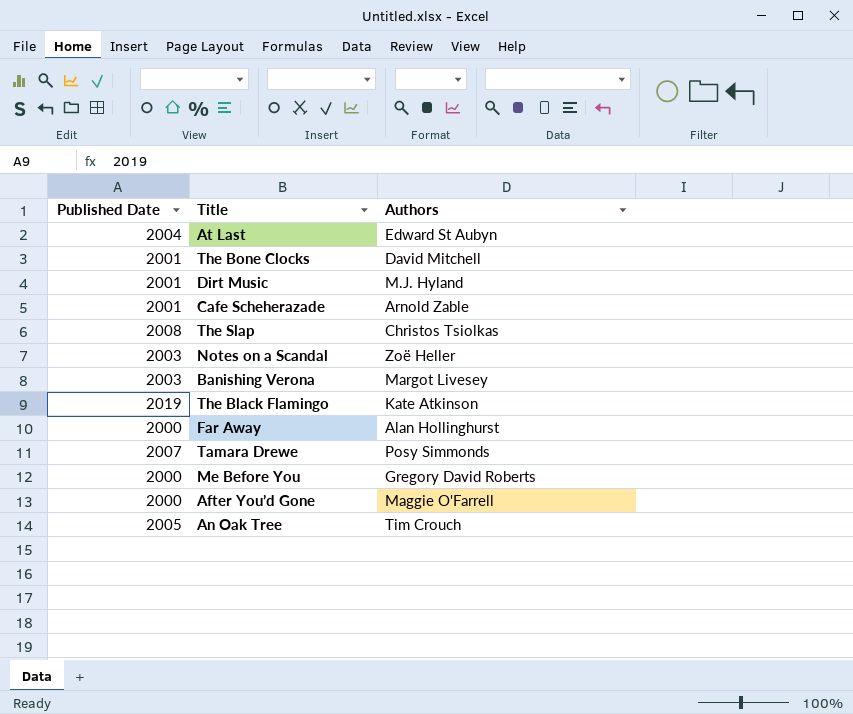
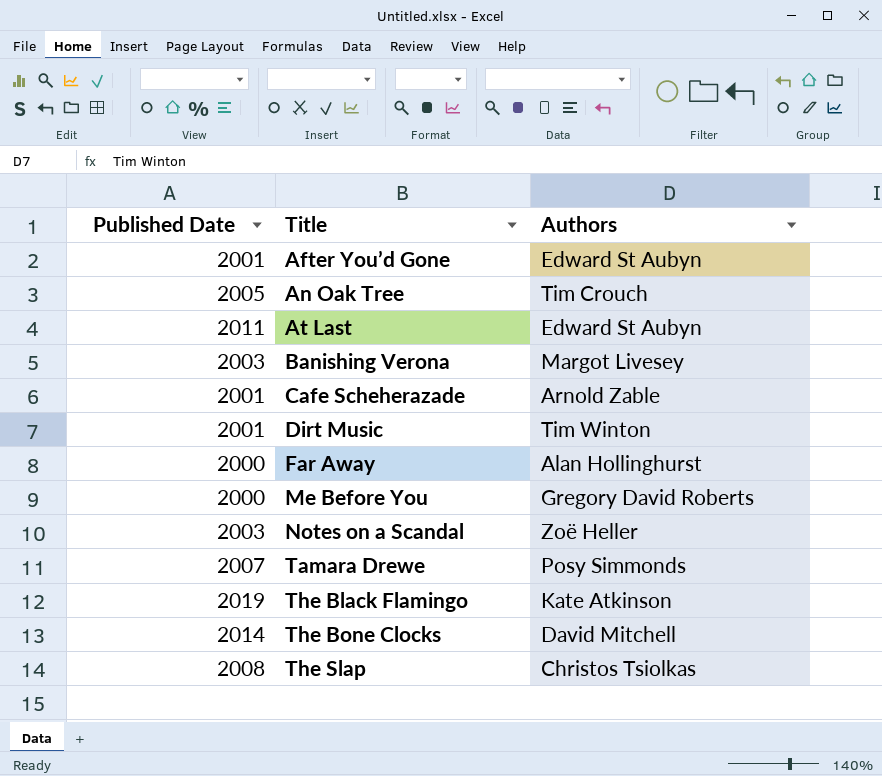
row order: none -> Title ascending
After You’d Gone | Published Date: 2000 -> 2001
After You’d Gone | Authors: Maggie O'Farrell -> Edward St Aubyn
At Last | Published Date: 2004 -> 2011
Dirt Music | Authors: M.J. Hyland -> Tim Winton
The Bone Clocks | Published Date: 2001 -> 2014

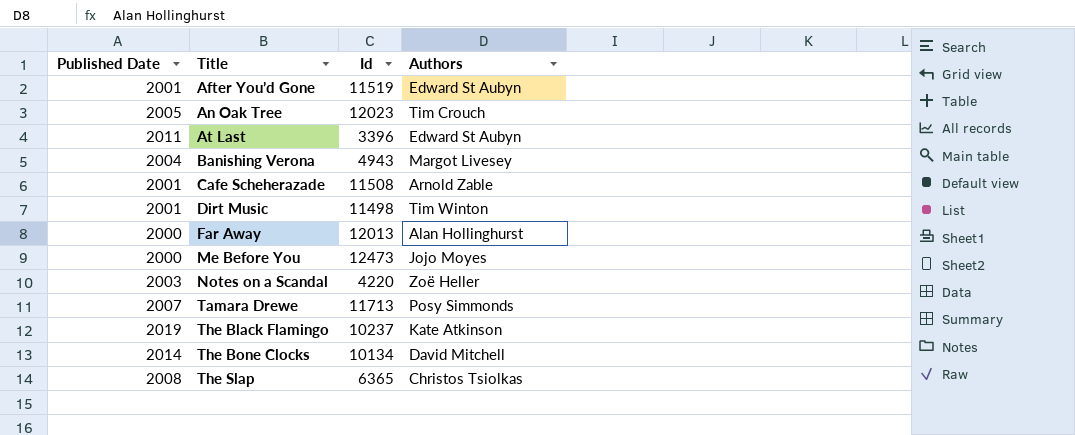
column Id | position: none -> 3
Banishing Verona | Published Date: 2003 -> 2004
Me Before You | Authors: Gregory David Roberts -> Jojo Moyes

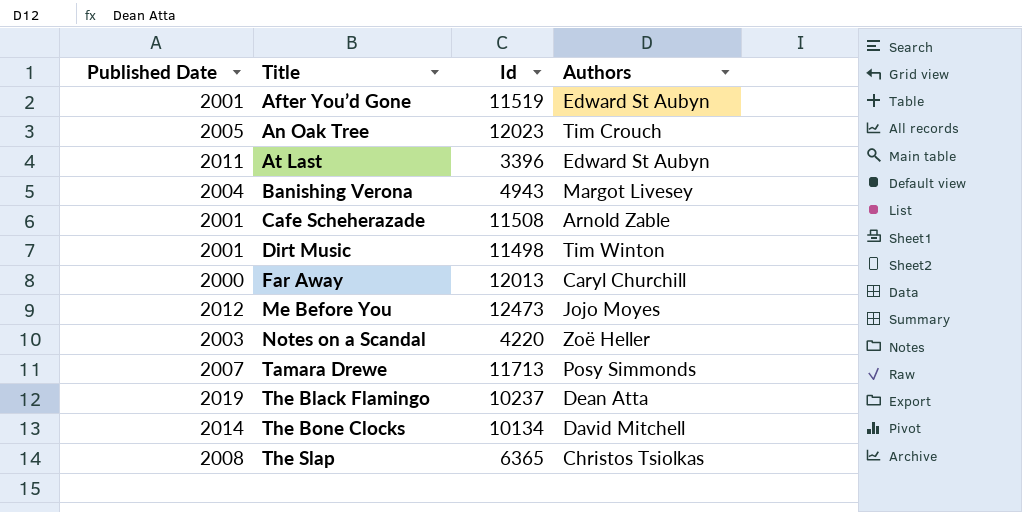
Far Away | Authors: Alan Hollinghurst -> Caryl Churchill
Me Before You | Published Date: 2000 -> 2012
The Black Flamingo | Authors: Kate Atkinson -> Dean Atta

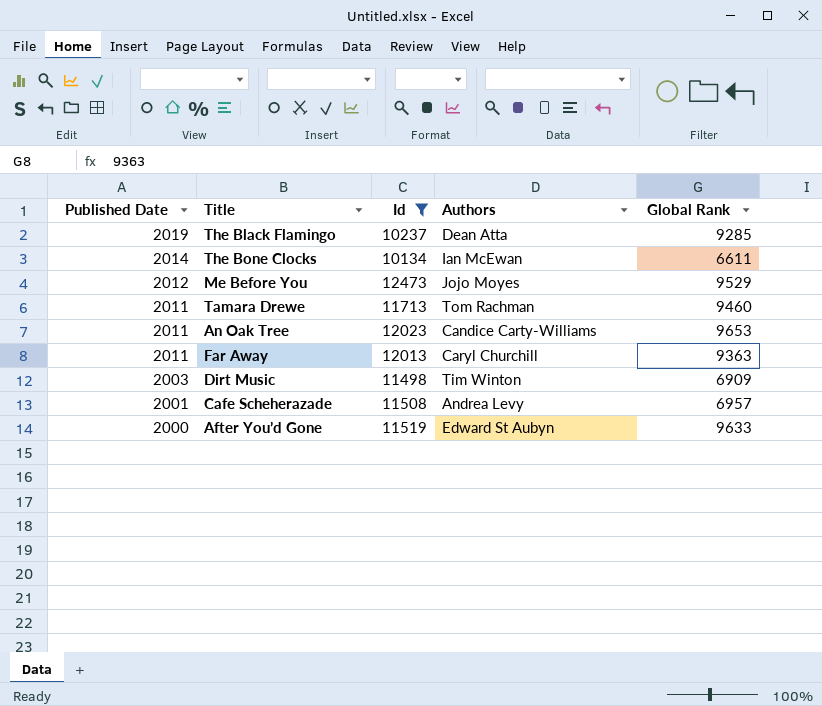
filter: none -> Id >= 10134
row order: Title ascending -> Published Date descending
column Global Rank | position: none -> 5
The Bone Clocks | Authors: David Mitchell -> Ian McEwan
Tamara Drewe | Published Date: 2007 -> 2011
Tamara Drewe | Authors: Posy Simmonds -> Tom Rachman
An Oak Tree | Published Date: 2005 -> 2011
An Oak Tree | Authors: Tim Crouch -> Candice Carty-Williams
Far Away | Published Date: 2000 -> 2011
Dirt Music | Published Date: 2001 -> 2003
Cafe Scheherazade | Authors: Arnold Zable -> Andrea Levy
After You’d Gone | Published Date: 2001 -> 2000

